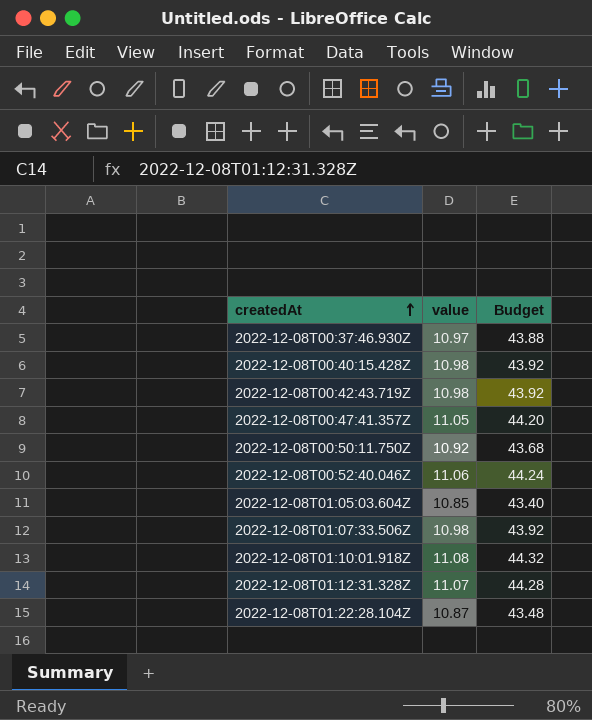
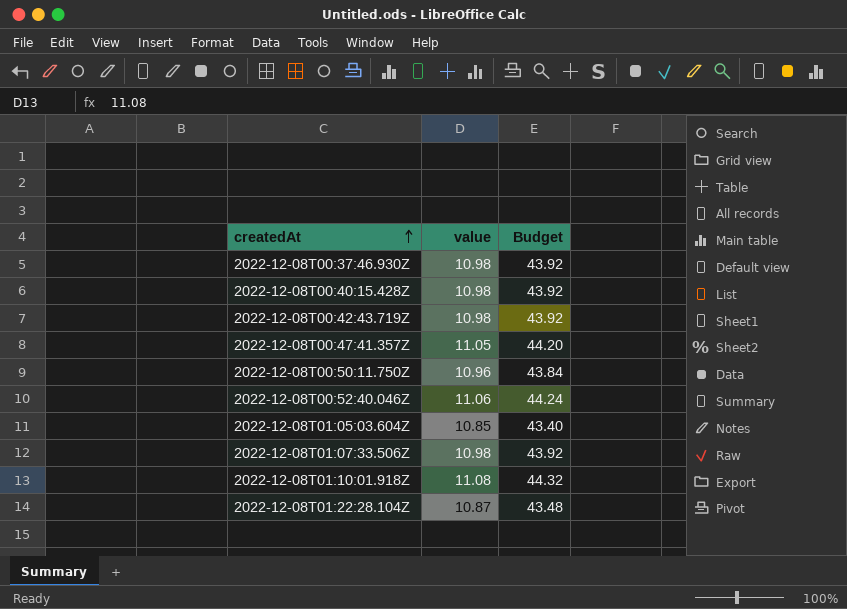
row 2022-12-08T01:12:31.328Z: 11.07 | 44.28 -> none
2022-12-08T00:37:46.930Z | value: 10.97 -> 10.98
2022-12-08T00:37:46.930Z | Budget: 43.88 -> 43.92
2022-12-08T00:50:11.750Z | value: 10.92 -> 10.96
2022-12-08T00:50:11.750Z | Budget: 43.68 -> 43.84

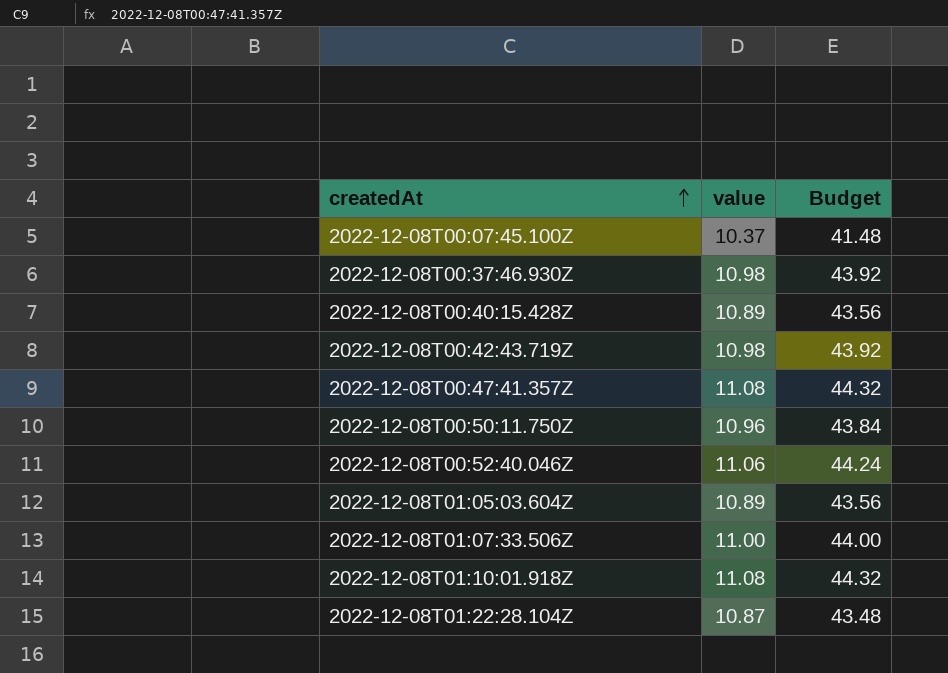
row 2022-12-08T00:07:45.100Z: none -> 10.37 | 41.48
2022-12-08T00:40:15.428Z | value: 10.98 -> 10.89
2022-12-08T00:40:15.428Z | Budget: 43.92 -> 43.56
2022-12-08T00:47:41.357Z | value: 11.05 -> 11.08
2022-12-08T00:47:41.357Z | Budget: 44.20 -> 44.32
2022-12-08T01:05:03.604Z | value: 10.85 -> 10.89
2022-12-08T01:05:03.604Z | Budget: 43.40 -> 43.56
2022-12-08T01:07:33.506Z | value: 10.98 -> 11.00
2022-12-08T01:07:33.506Z | Budget: 43.92 -> 44.00

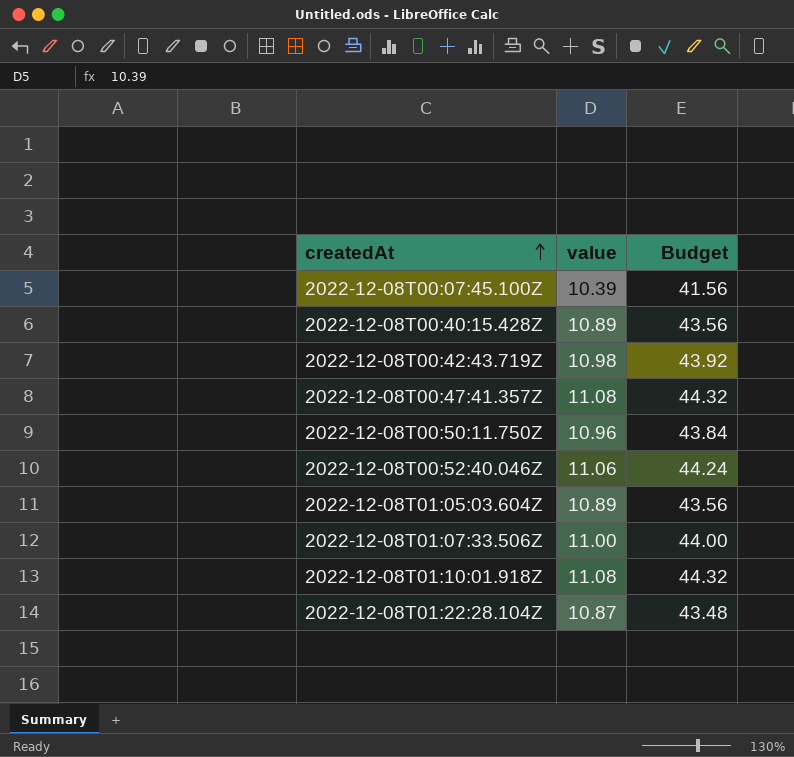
row 2022-12-08T00:37:46.930Z: 10.98 | 43.92 -> none
2022-12-08T00:07:45.100Z | value: 10.37 -> 10.39
2022-12-08T00:07:45.100Z | Budget: 41.48 -> 41.56

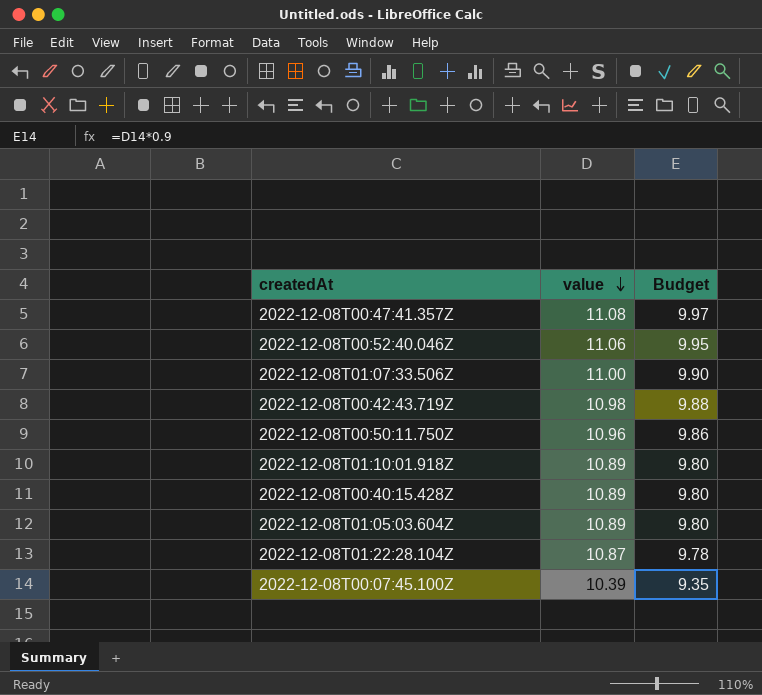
row order: createdAt ascending -> value descending
column Budget | formula: [value] * 4 -> [value] * 0.9
2022-12-08T01:10:01.918Z | value: 11.08 -> 10.89

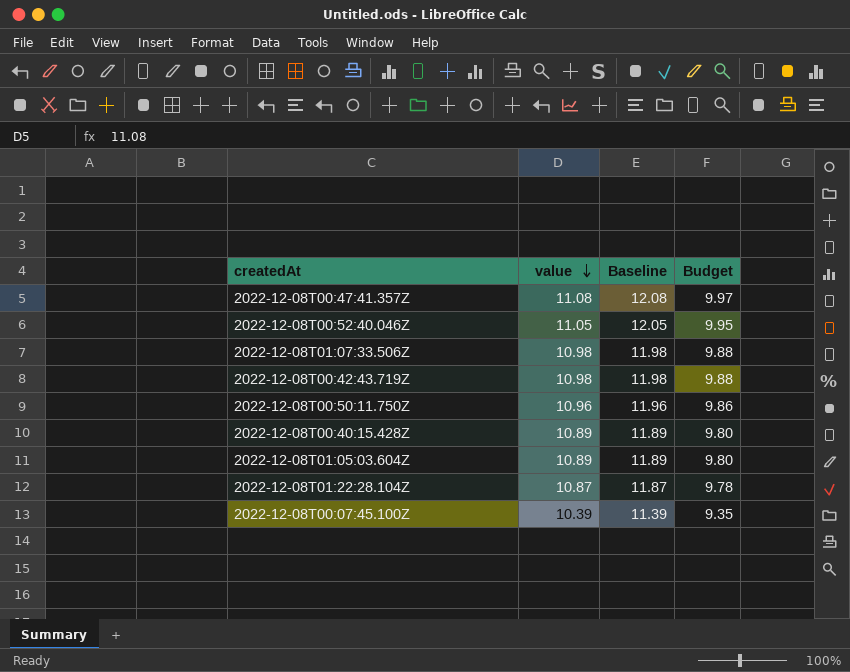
column Baseline | formula: none -> [value] + 1
row 2022-12-08T01:10:01.918Z: 10.89 | 9.80 -> none
2022-12-08T00:52:40.046Z | value: 11.06 -> 11.05
2022-12-08T01:07:33.506Z | value: 11.00 -> 10.98
2022-12-08T01:07:33.506Z | Budget: 9.90 -> 9.88

